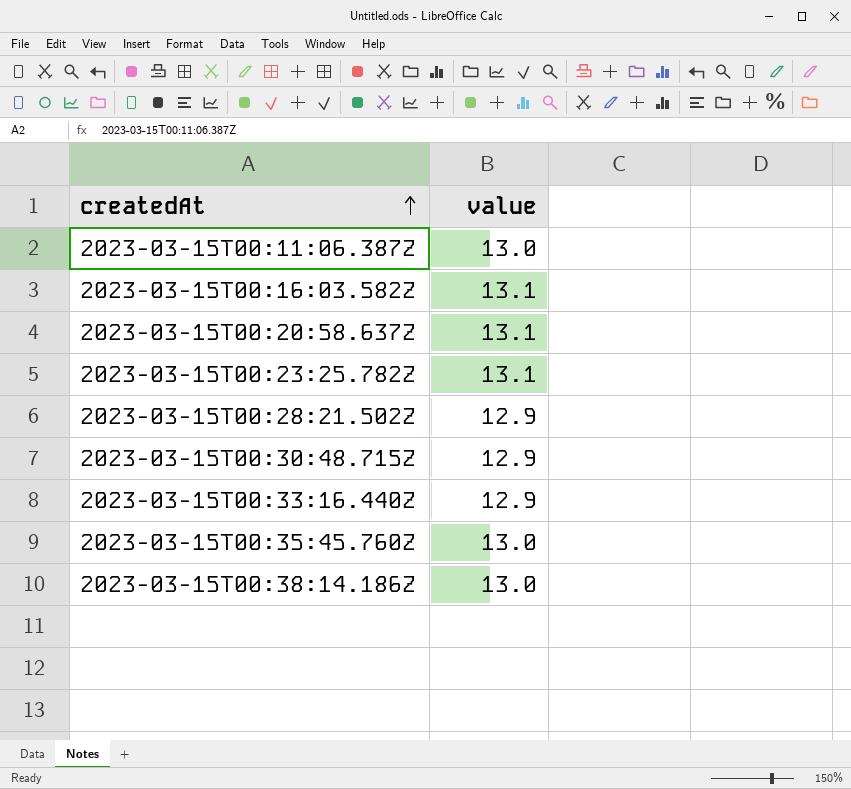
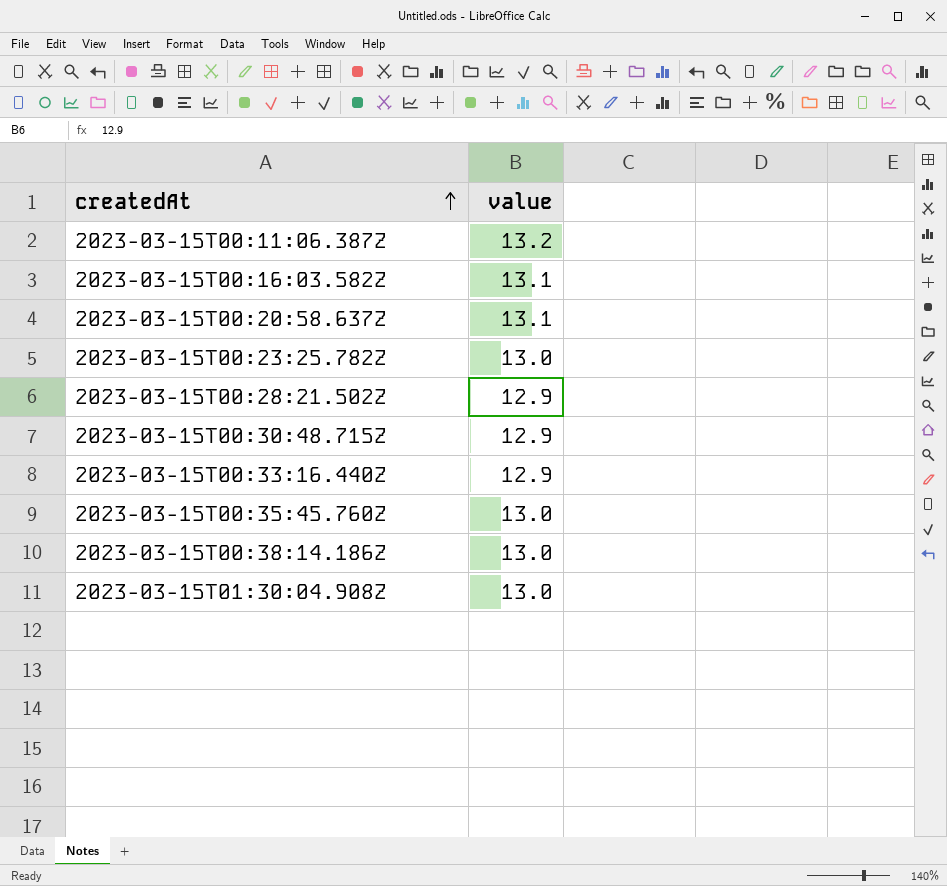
2023-03-15T00:11:06.387Z | value: 13.0 -> 13.2
2023-03-15T00:23:25.782Z | value: 13.1 -> 13.0
row 2023-03-15T01:30:04.908Z: none -> 13.0

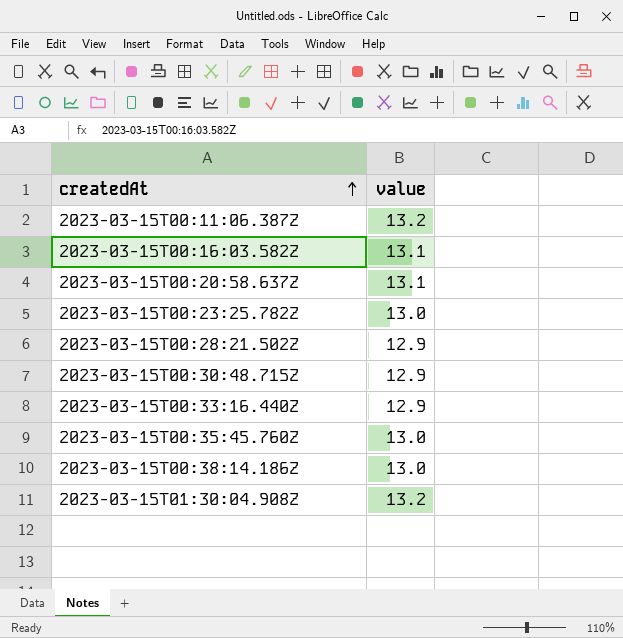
2023-03-15T01:30:04.908Z | value: 13.0 -> 13.2

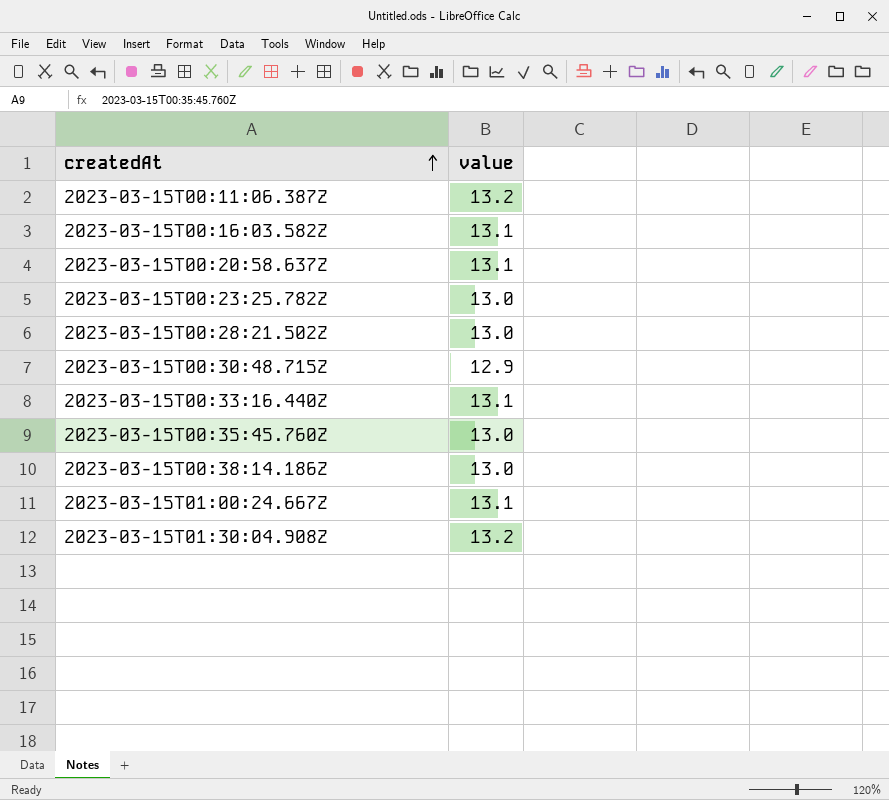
2023-03-15T00:28:21.502Z | value: 12.9 -> 13.0
2023-03-15T00:33:16.440Z | value: 12.9 -> 13.1
row 2023-03-15T01:00:24.667Z: none -> 13.1

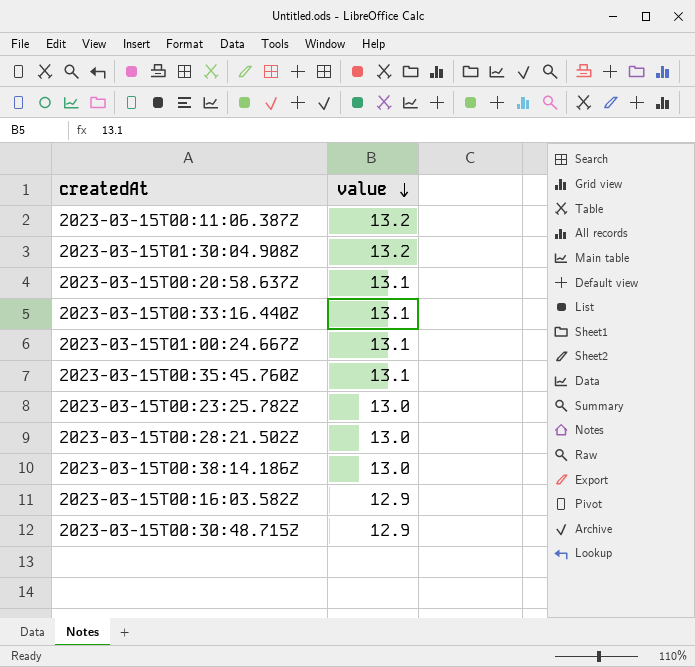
row order: createdAt ascending -> value descending
2023-03-15T00:35:45.760Z | value: 13.0 -> 13.1
2023-03-15T00:16:03.582Z | value: 13.1 -> 12.9

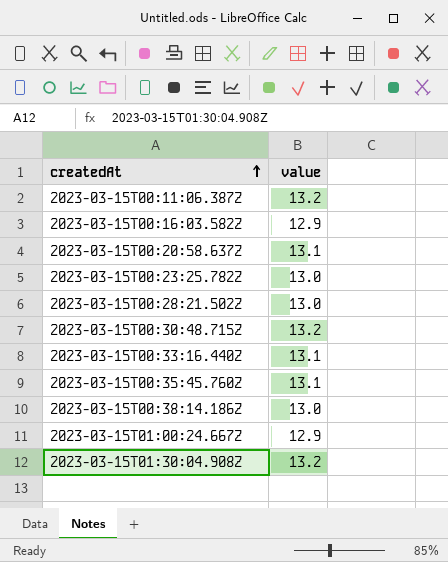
row order: value descending -> createdAt ascending
2023-03-15T00:30:48.715Z | value: 12.9 -> 13.2
2023-03-15T01:00:24.667Z | value: 13.1 -> 12.9

